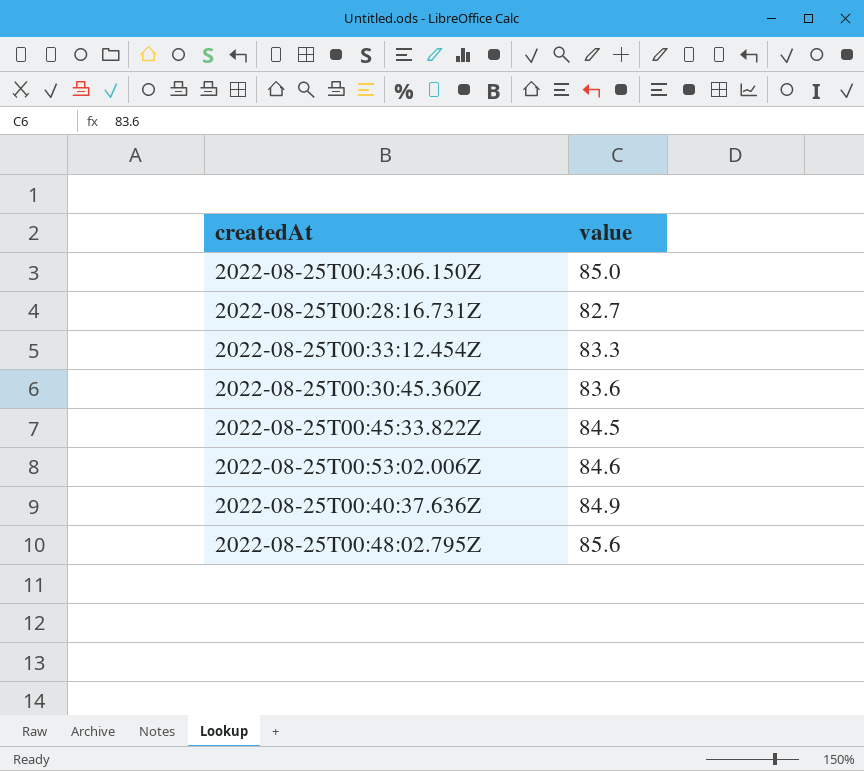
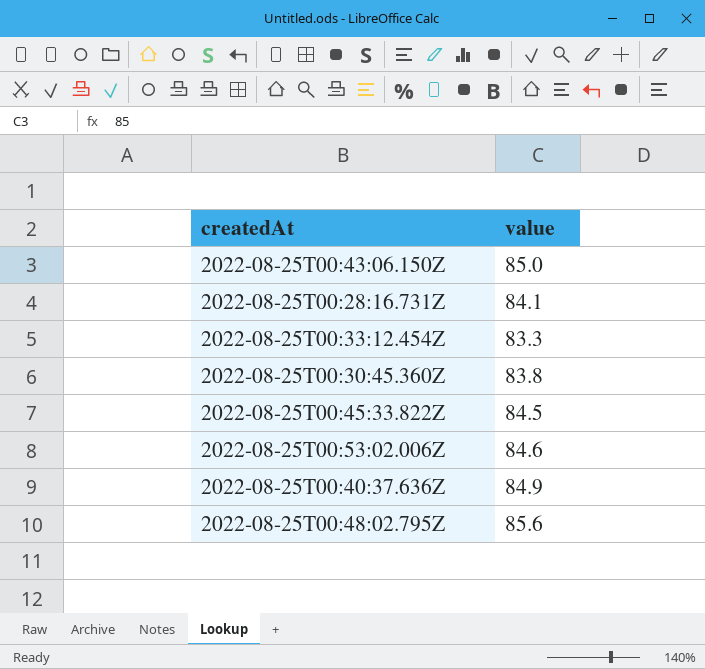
2022-08-25T00:28:16.731Z | value: 82.7 -> 84.1
2022-08-25T00:30:45.360Z | value: 83.6 -> 83.8

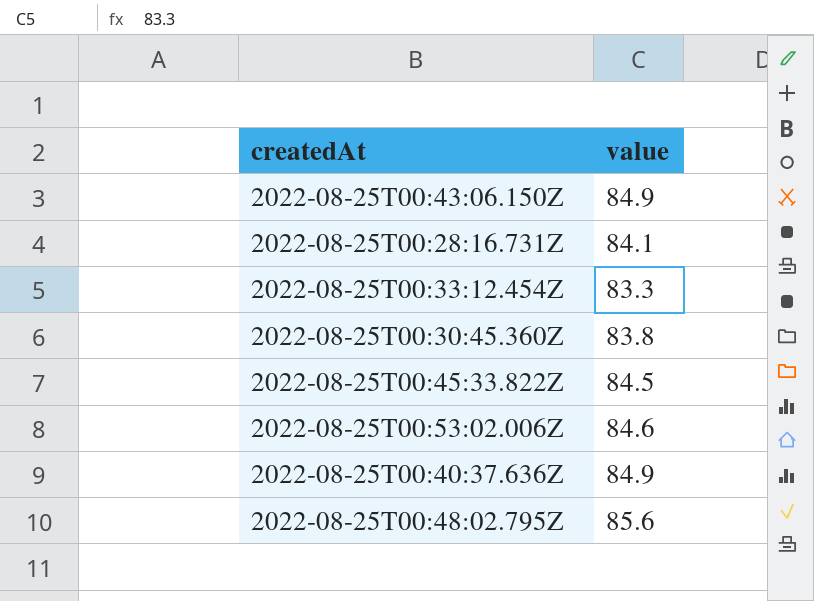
2022-08-25T00:43:06.150Z | value: 85.0 -> 84.9

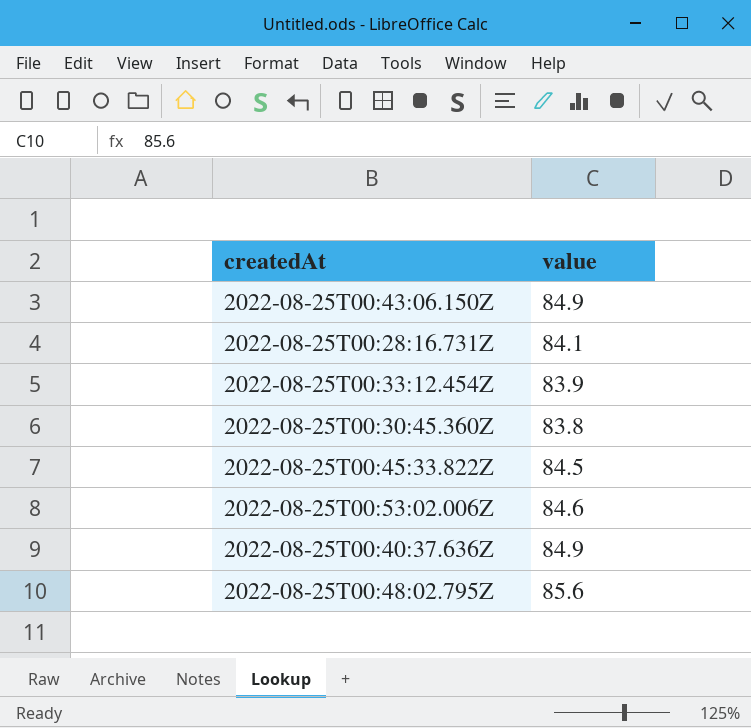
2022-08-25T00:33:12.454Z | value: 83.3 -> 83.9

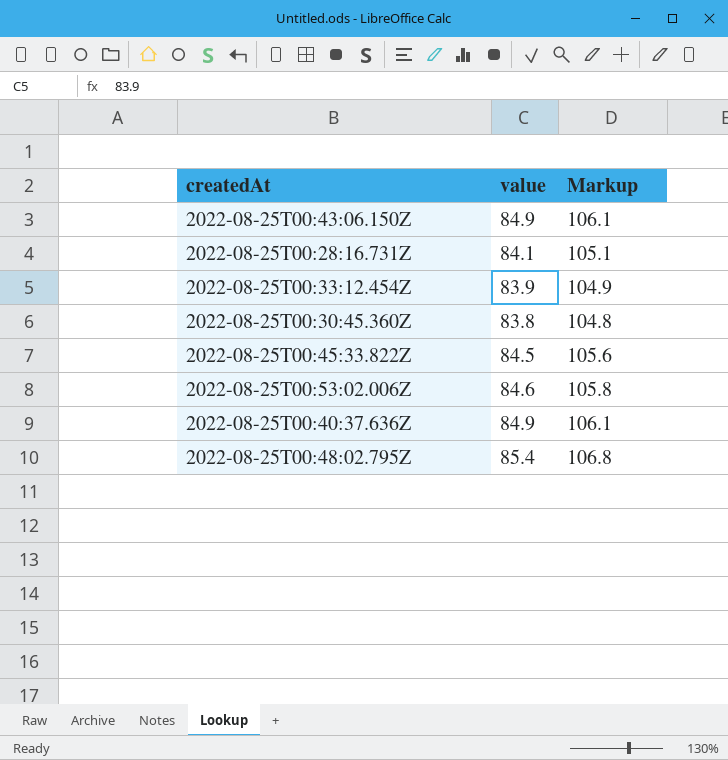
column Markup | formula: none -> [value] * 1.25
2022-08-25T00:48:02.795Z | value: 85.6 -> 85.4

